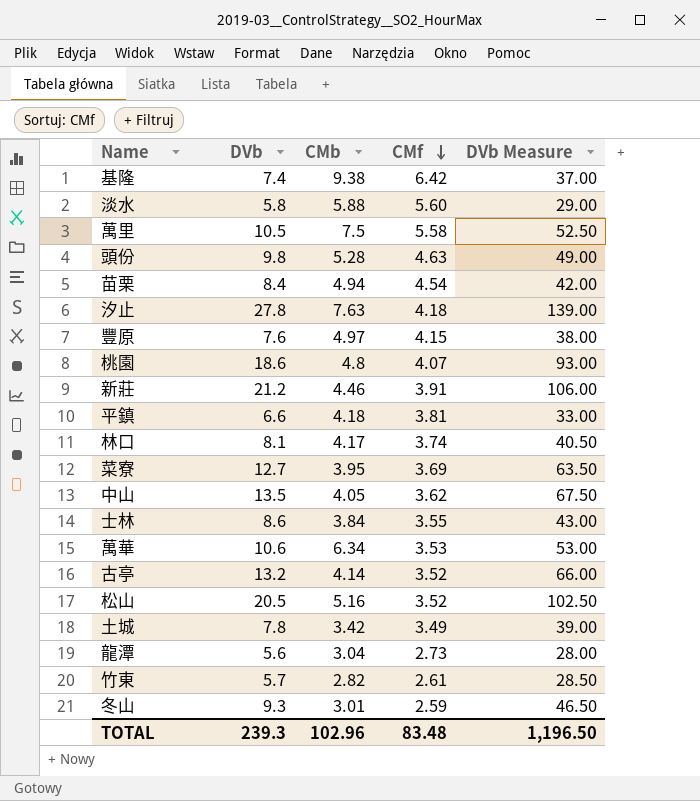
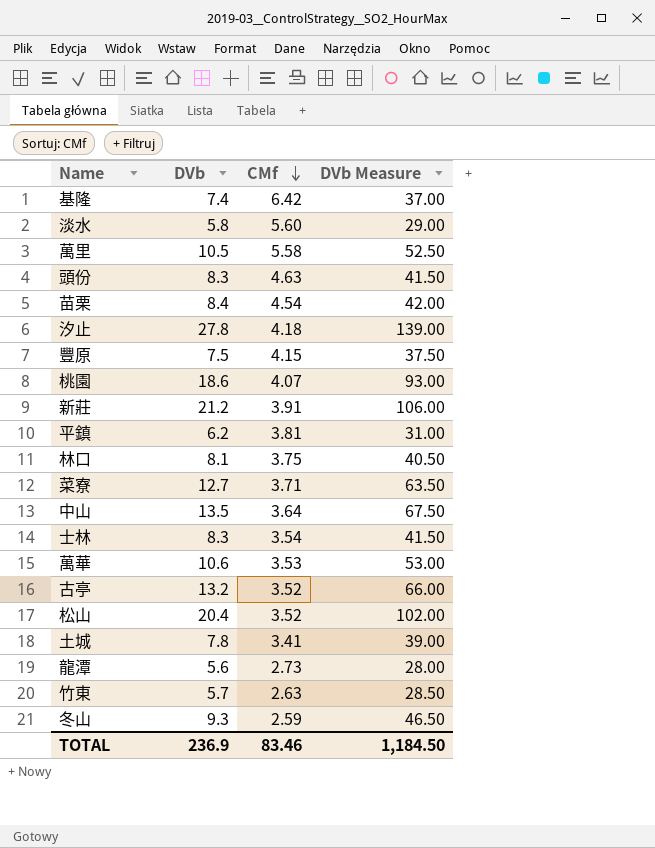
column CMb | position: 3 -> none
頭份 | DVb: 9.8 -> 8.3
頭份 | DVb Measure: 49.00 -> 41.50
豐原 | DVb: 7.6 -> 7.5
豐原 | DVb Measure: 38.00 -> 37.50
平鎮 | DVb: 6.6 -> 6.2
平鎮 | DVb Measure: 33.00 -> 31.00
林口 | CMf: 3.74 -> 3.75
菜寮 | CMf: 3.69 -> 3.71
中山 | CMf: 3.62 -> 3.64
士林 | DVb: 8.6 -> 8.3
士林 | CMf: 3.55 -> 3.54
士林 | DVb Measure: 43.00 -> 41.50
松山 | DVb: 20.5 -> 20.4
松山 | DVb Measure: 102.50 -> 102.00
土城 | CMf: 3.49 -> 3.41
竹東 | CMf: 2.61 -> 2.63
TOTAL | DVb: 239.3 -> 236.9
TOTAL | CMf: 83.48 -> 83.46
TOTAL | DVb Measure: 1,196.50 -> 1,184.50

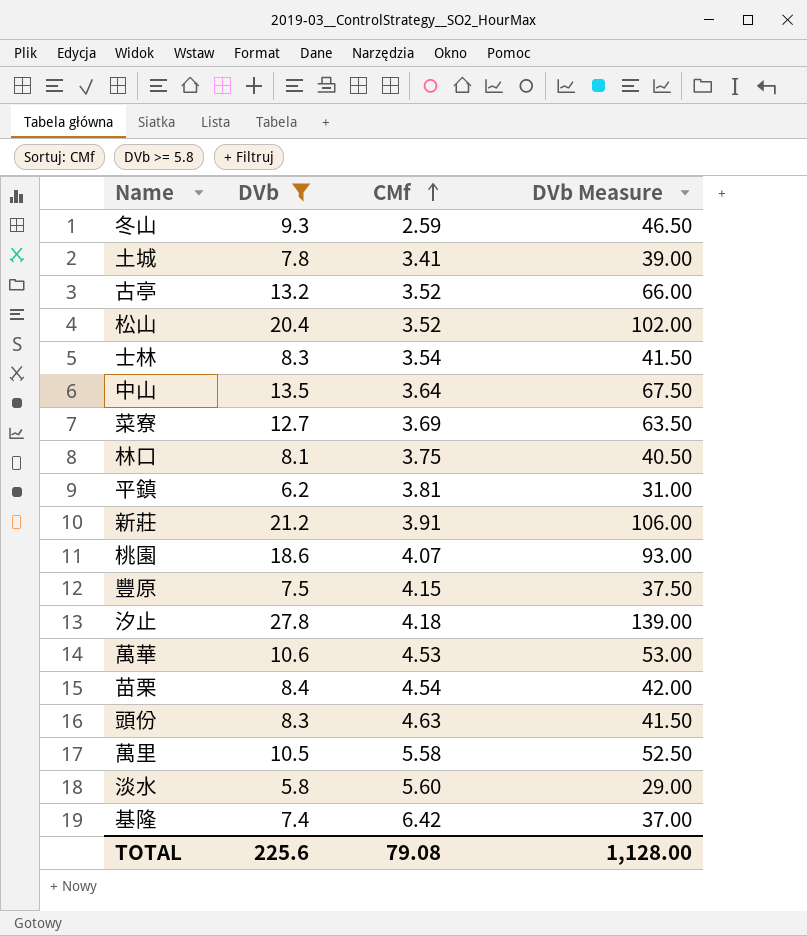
filter: none -> DVb >= 5.8
row order: CMf descending -> CMf ascending
菜寮 | CMf: 3.71 -> 3.69
萬華 | CMf: 3.53 -> 4.53
TOTAL | DVb: 236.9 -> 225.6
TOTAL | CMf: 83.46 -> 79.08
TOTAL | DVb Measure: 1,184.50 -> 1,128.00

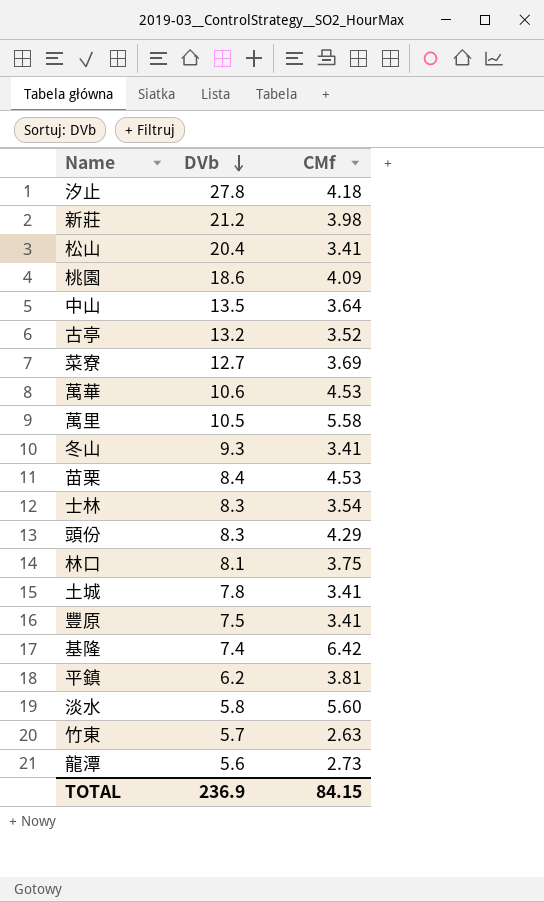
filter: DVb >= 5.8 -> none
row order: CMf ascending -> DVb descending
column DVb Measure | formula: [DVb] * 5 -> none
新莊 | CMf: 3.91 -> 3.98
松山 | CMf: 3.52 -> 3.41
桃園 | CMf: 4.07 -> 4.09
冬山 | CMf: 2.59 -> 3.41
苗栗 | CMf: 4.54 -> 4.53
頭份 | CMf: 4.63 -> 4.29
豐原 | CMf: 4.15 -> 3.41
TOTAL | DVb: 225.6 -> 236.9
TOTAL | CMf: 79.08 -> 84.15

